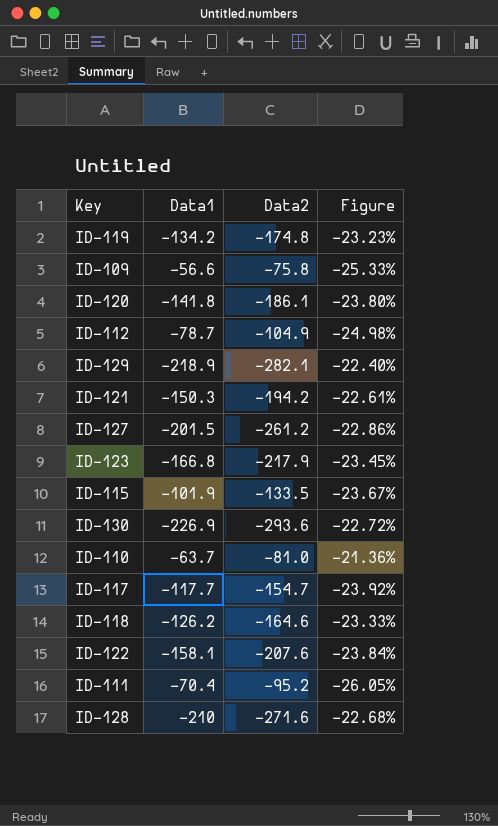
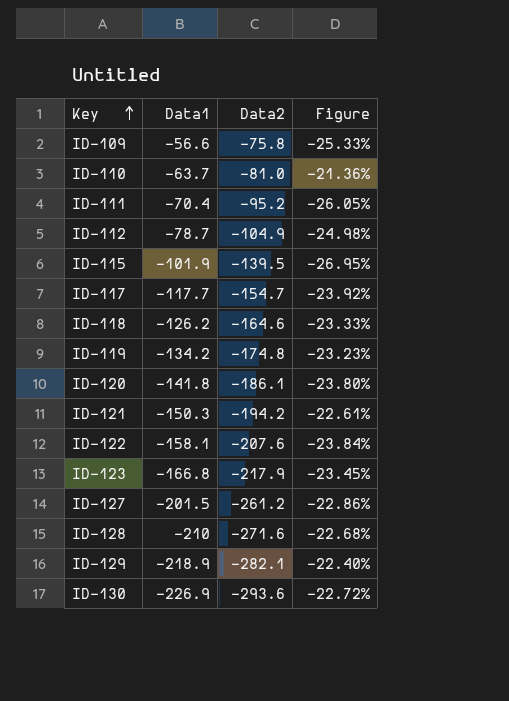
row order: none -> Key ascending
ID-115 | Data2: -133.5 -> -139.5
ID-115 | Figure: -23.67% -> -26.95%

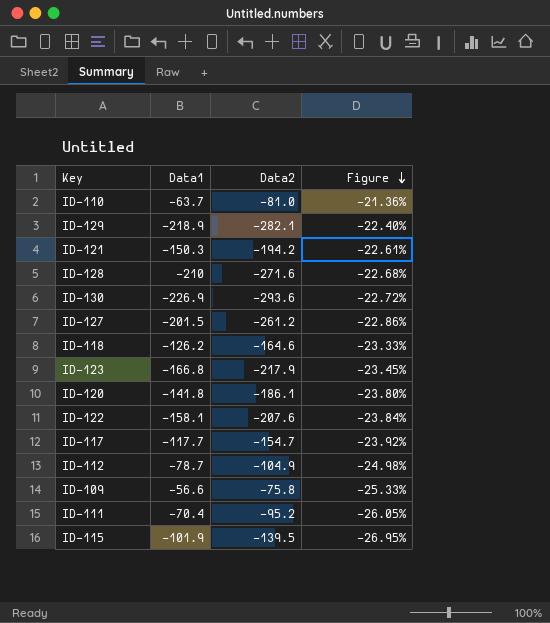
row order: Key ascending -> Figure descending
row ID-119: -134.2 | -174.8 | -23.23% -> none

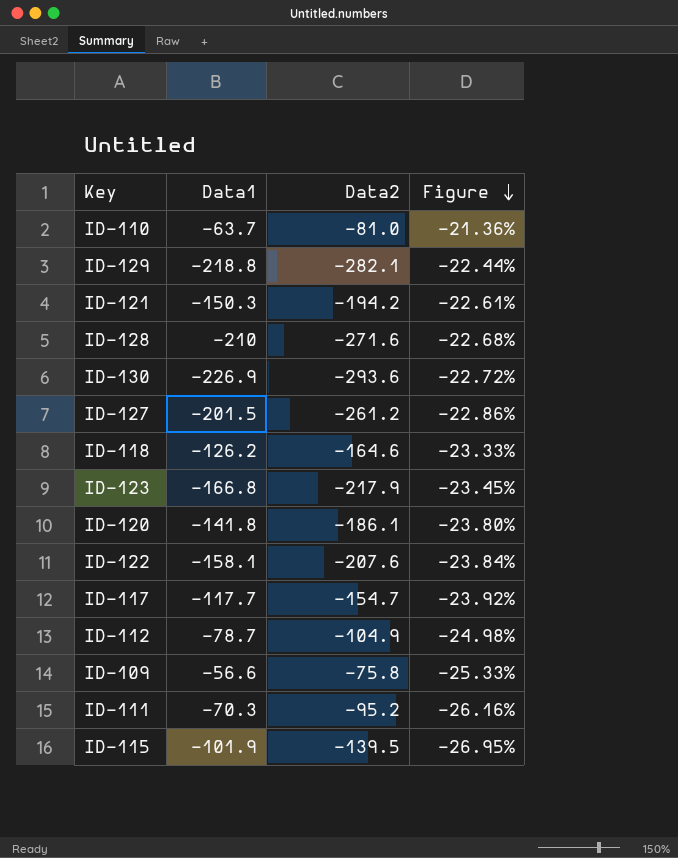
ID-129 | Data1: -218.9 -> -218.8
ID-129 | Figure: -22.40% -> -22.44%
ID-111 | Data1: -70.4 -> -70.3
ID-111 | Figure: -26.05% -> -26.16%

